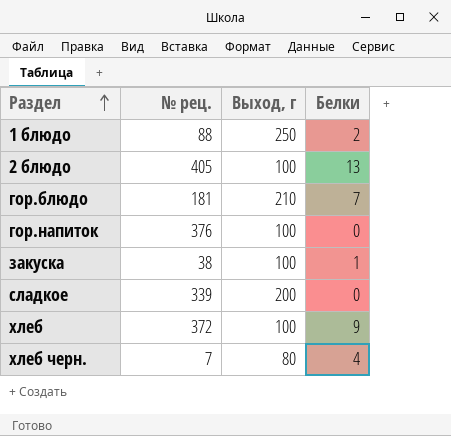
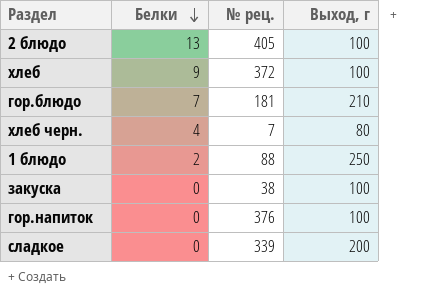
row order: Раздел ascending -> Белки descending
column Белки | position: 4 -> 2
закуска | Белки: 1 -> 0

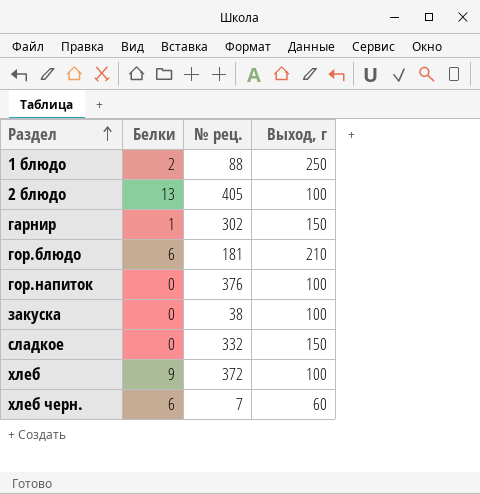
row order: Белки descending -> Раздел ascending
row гарнир: none -> 1 | 302 | 150
гор.блюдо | Белки: 7 -> 6
сладкое | № рец.: 339 -> 332
сладкое | Выход, г: 200 -> 150
хлеб черн. | Белки: 4 -> 6
хлеб черн. | Выход, г: 80 -> 60

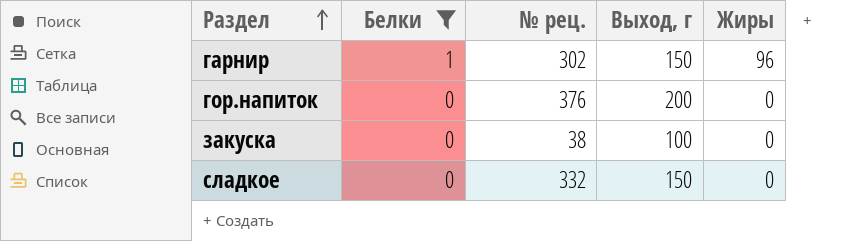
filter: none -> Белки <= 1
column Жиры | position: none -> 5
гор.напиток | Выход, г: 100 -> 200

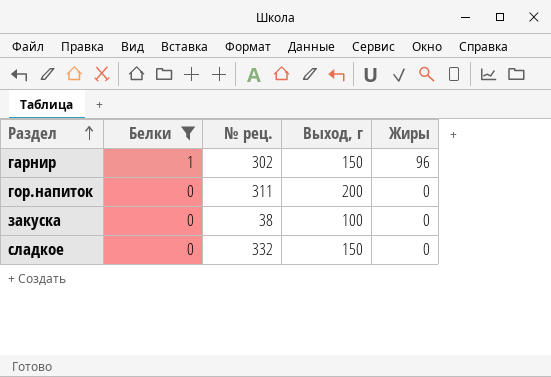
гор.напиток | № рец.: 376 -> 311

